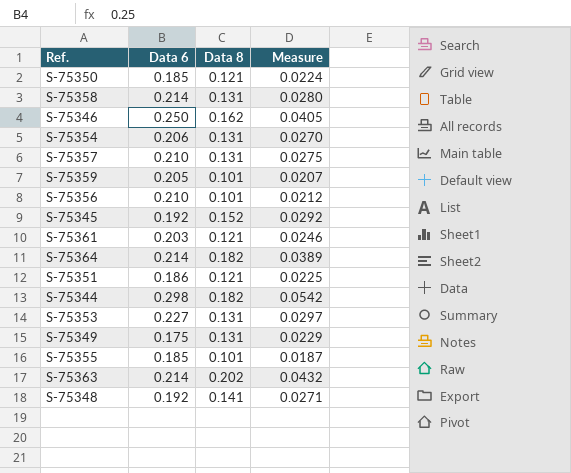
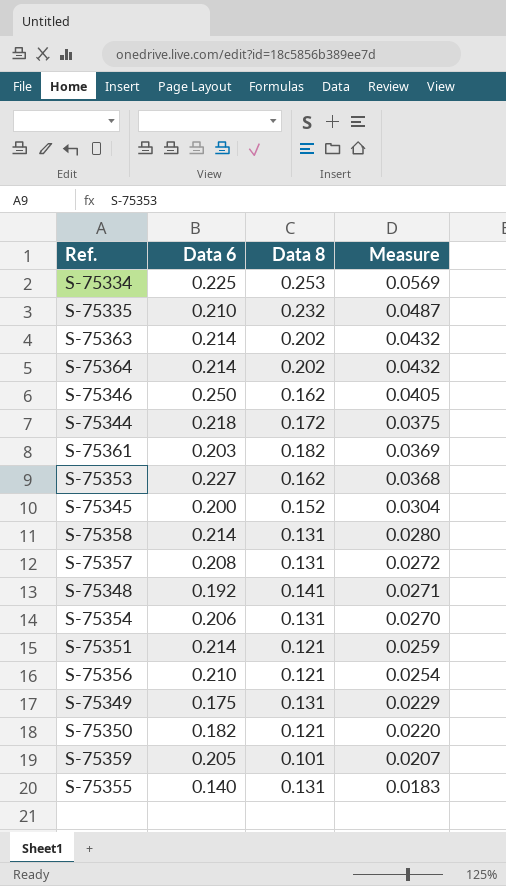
row order: none -> Measure descending
row S-75334: none -> 0.225 | 0.253 | 0.0569
row S-75335: none -> 0.210 | 0.232 | 0.0487
S-75364 | Data 8: 0.182 -> 0.202
S-75364 | Measure: 0.0389 -> 0.0432
S-75344 | Data 6: 0.298 -> 0.218
S-75344 | Data 8: 0.182 -> 0.172
S-75344 | Measure: 0.0542 -> 0.0375
S-75361 | Data 8: 0.121 -> 0.182
S-75361 | Measure: 0.0246 -> 0.0369
S-75353 | Data 8: 0.131 -> 0.162
S-75353 | Measure: 0.0297 -> 0.0368
S-75345 | Data 6: 0.192 -> 0.200
S-75345 | Measure: 0.0292 -> 0.0304
S-75357 | Data 6: 0.210 -> 0.208
S-75357 | Measure: 0.0275 -> 0.0272
S-75351 | Data 6: 0.186 -> 0.214
S-75351 | Measure: 0.0225 -> 0.0259
S-75356 | Data 8: 0.101 -> 0.121
S-75356 | Measure: 0.0212 -> 0.0254
S-75350 | Data 6: 0.185 -> 0.182
S-75350 | Measure: 0.0224 -> 0.0220
S-75355 | Data 6: 0.185 -> 0.140
S-75355 | Data 8: 0.101 -> 0.131
S-75355 | Measure: 0.0187 -> 0.0183

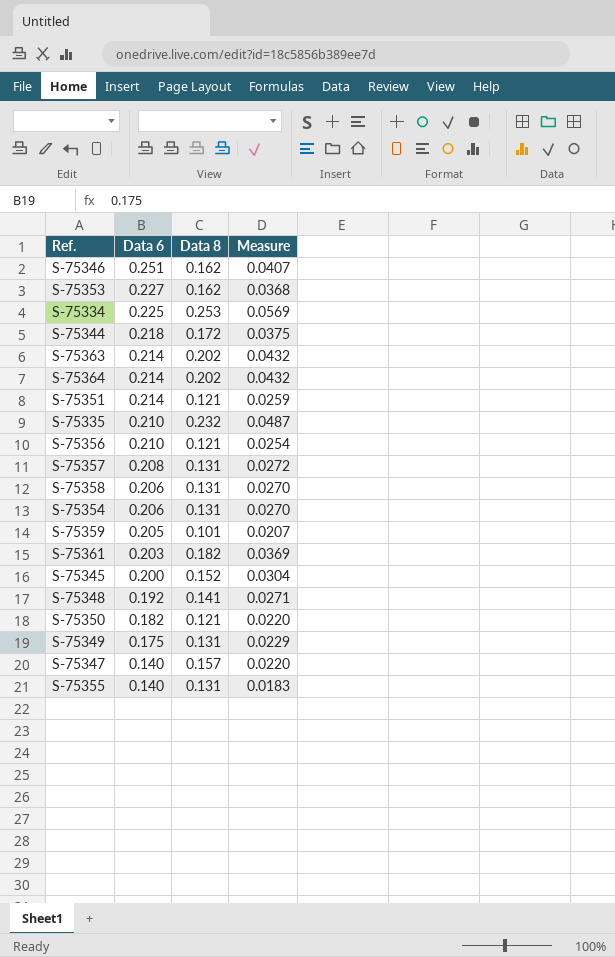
row order: Measure descending -> Data 6 descending
S-75346 | Data 6: 0.250 -> 0.251
S-75346 | Measure: 0.0405 -> 0.0407
S-75358 | Data 6: 0.214 -> 0.206
S-75358 | Measure: 0.0280 -> 0.0270
row S-75347: none -> 0.140 | 0.157 | 0.0220

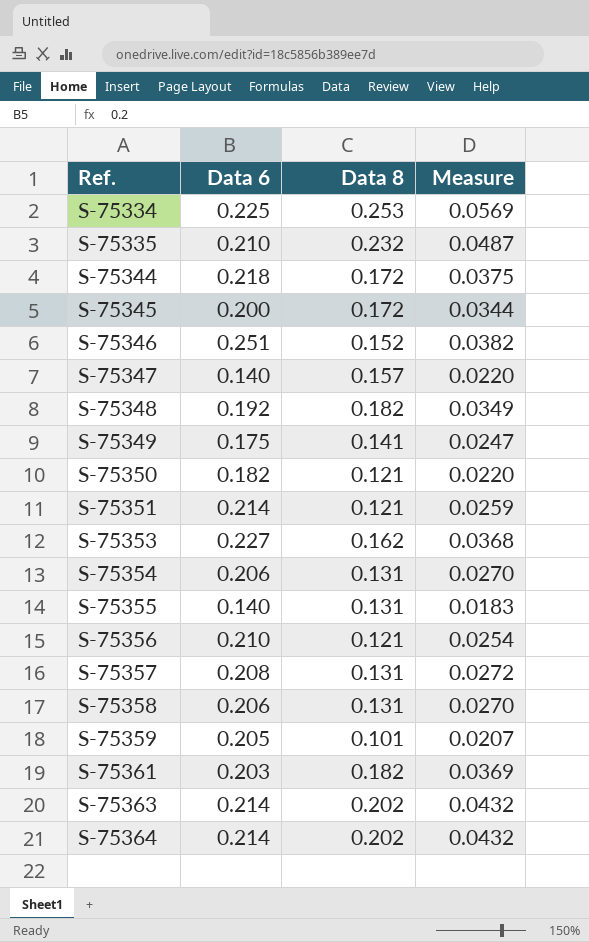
row order: Data 6 descending -> Ref. ascending
S-75345 | Data 8: 0.152 -> 0.172
S-75345 | Measure: 0.0304 -> 0.0344
S-75346 | Data 8: 0.162 -> 0.152
S-75346 | Measure: 0.0407 -> 0.0382
S-75348 | Data 8: 0.141 -> 0.182
S-75348 | Measure: 0.0271 -> 0.0349
S-75349 | Data 8: 0.131 -> 0.141
S-75349 | Measure: 0.0229 -> 0.0247

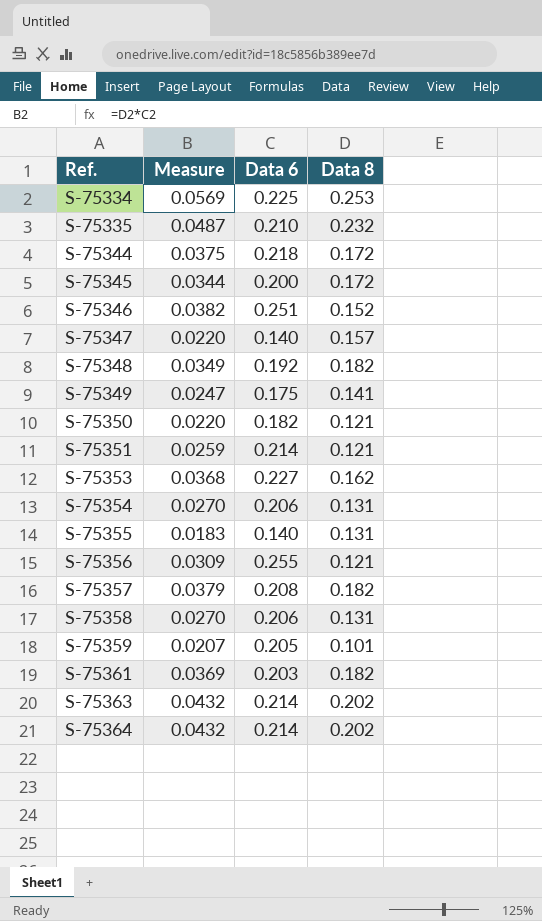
column Measure | position: 4 -> 2
S-75356 | Measure: 0.0254 -> 0.0309
S-75356 | Data 6: 0.210 -> 0.255
S-75357 | Measure: 0.0272 -> 0.0379
S-75357 | Data 8: 0.131 -> 0.182

